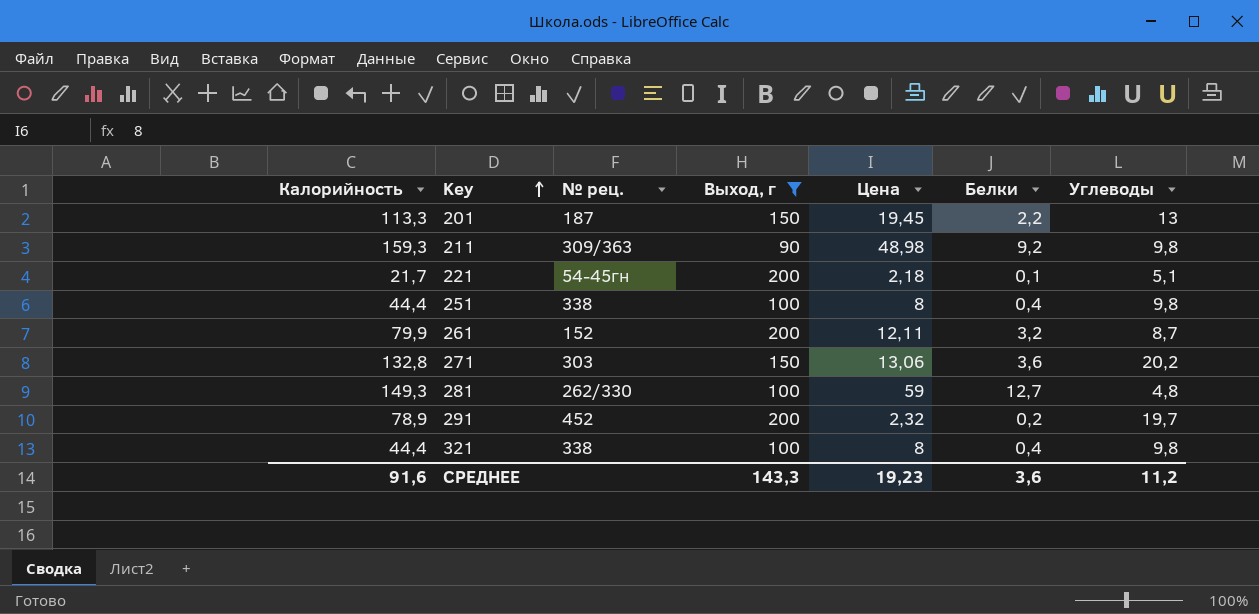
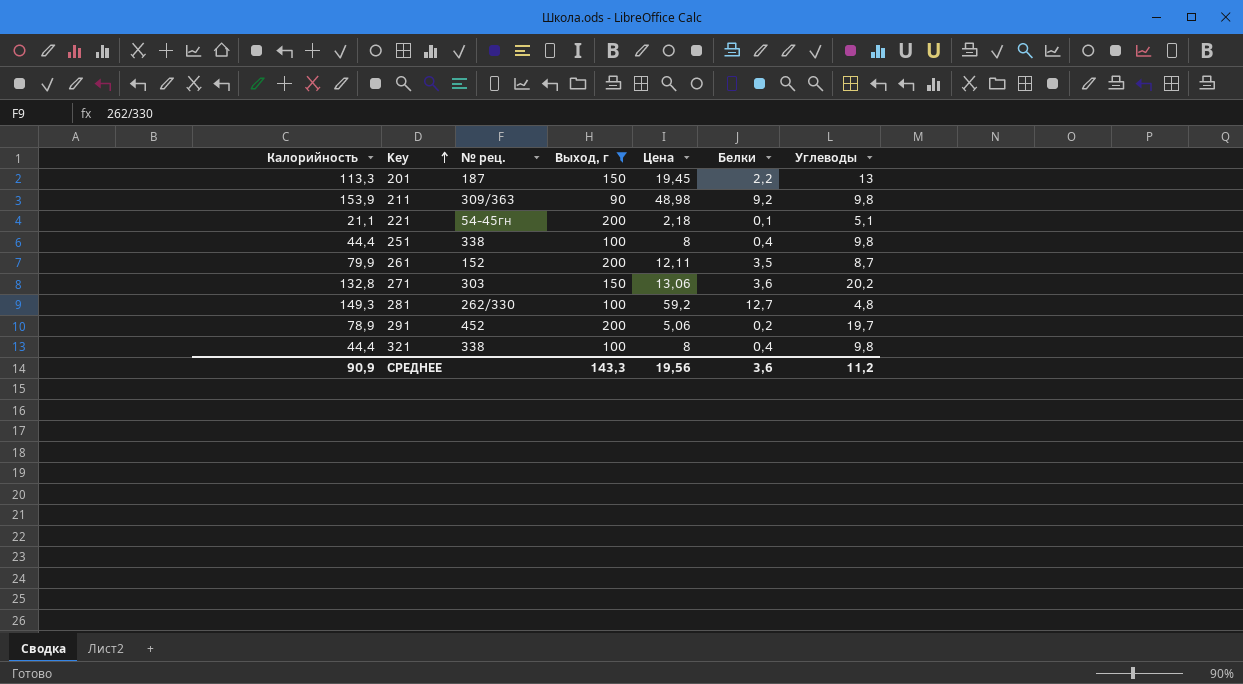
211 | Калорийность: 159,3 -> 153,9
221 | Калорийность: 21,7 -> 21,1
261 | Белки: 3,2 -> 3,5
281 | Цена: 59 -> 59,2
291 | Цена: 2,32 -> 5,06
СРЕДНЕЕ | Калорийность: 91,6 -> 90,9
СРЕДНЕЕ | Цена: 19,23 -> 19,56

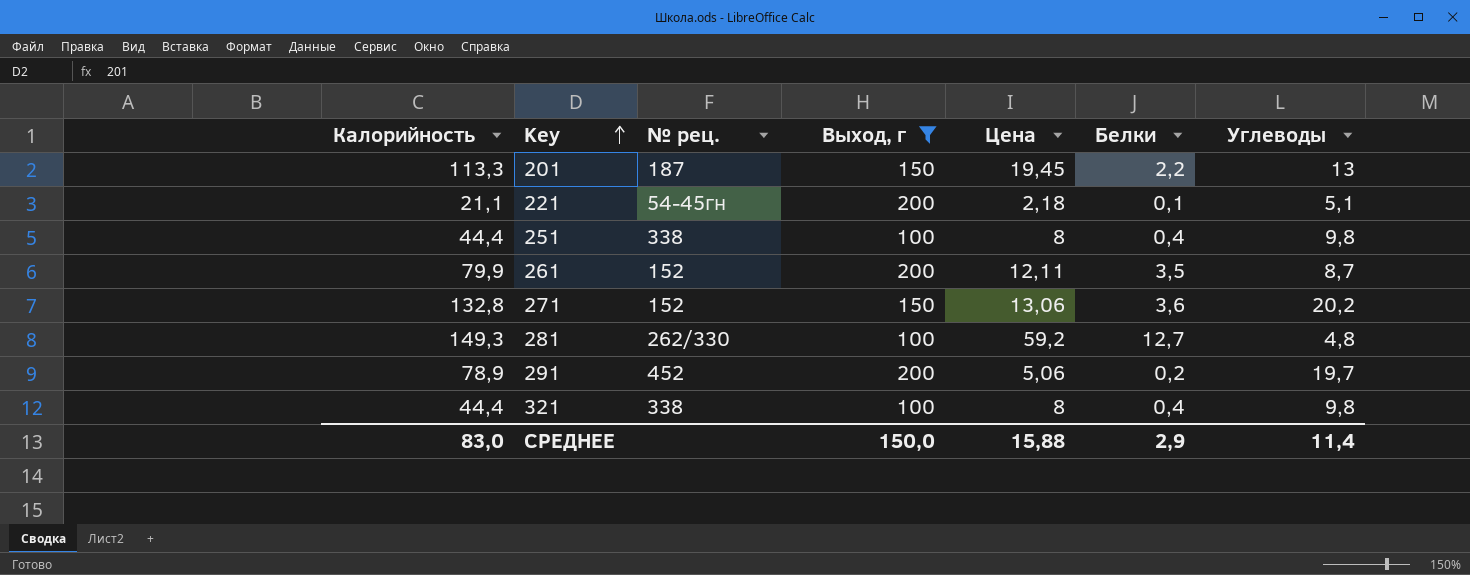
row 211: 153,9 | 309/363 | 90 | 48,98 | 9,2 | 9,8 -> none
271 | № рец.: 303 -> 152
СРЕДНЕЕ | Калорийность: 90,9 -> 83,0
СРЕДНЕЕ | Выход, г: 143,3 -> 150,0
СРЕДНЕЕ | Цена: 19,56 -> 15,88
СРЕДНЕЕ | Белки: 3,6 -> 2,9
СРЕДНЕЕ | Углеводы: 11,2 -> 11,4

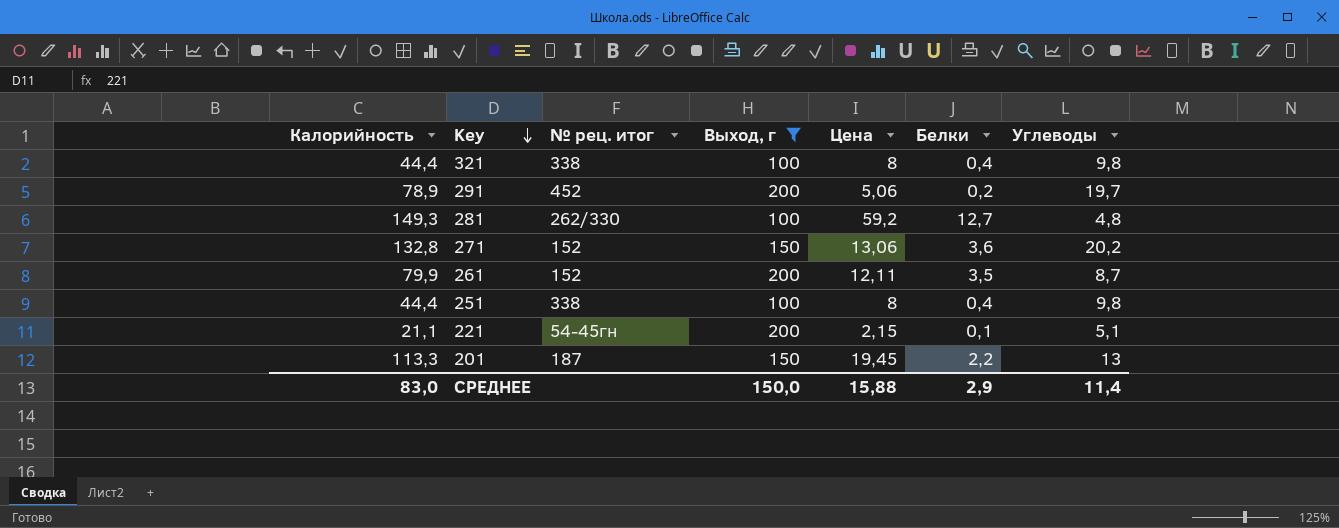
row order: Key ascending -> Key descending
column name: № рец. -> № рец. итог
221 | Цена: 2,18 -> 2,15

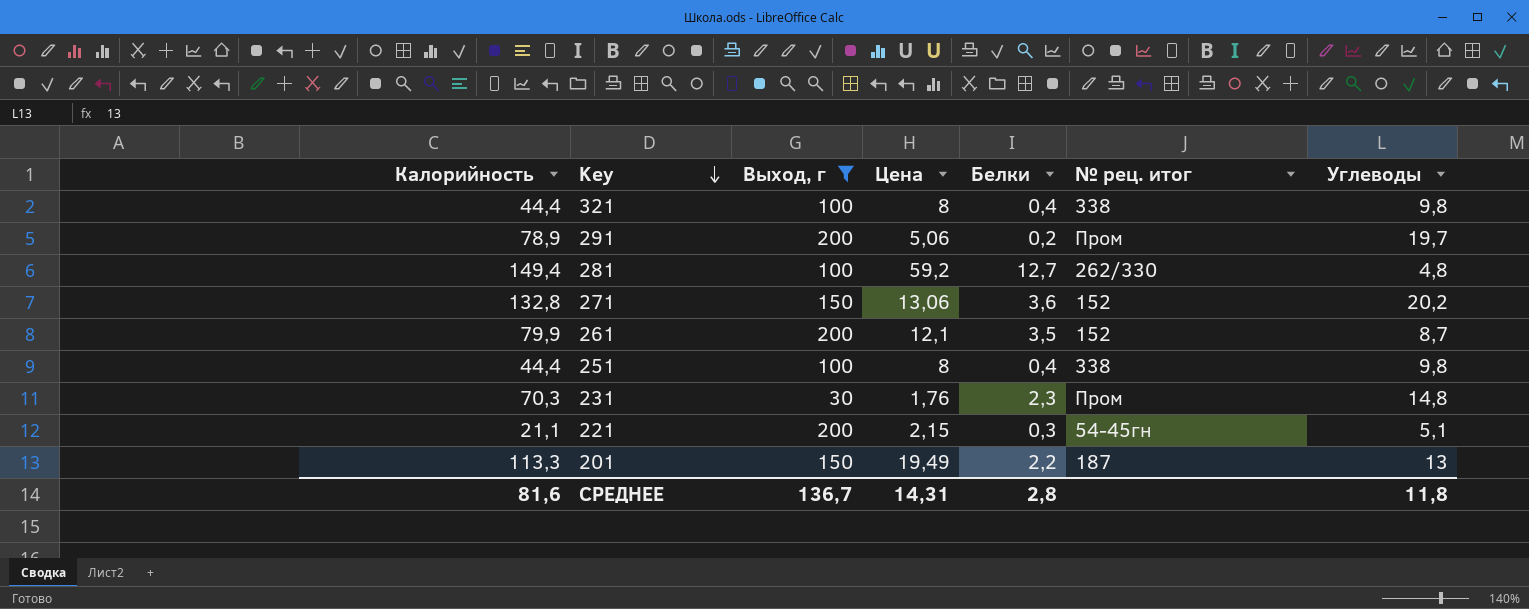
column № рец. итог | position: 3 -> 6
291 | № рец. итог: 452 -> Пром
281 | Калорийность: 149,3 -> 149,4
261 | Цена: 12,11 -> 12,1
row 231: none -> 70,3 | 30 | 1,76 | 2,3 | Пром | 14,8
221 | Белки: 0,1 -> 0,3
201 | Цена: 19,45 -> 19,49
СРЕДНЕЕ | Калорийность: 83,0 -> 81,6
СРЕДНЕЕ | Выход, г: 150,0 -> 136,7
СРЕДНЕЕ | Цена: 15,88 -> 14,31
СРЕДНЕЕ | Белки: 2,9 -> 2,8
СРЕДНЕЕ | Углеводы: 11,4 -> 11,8

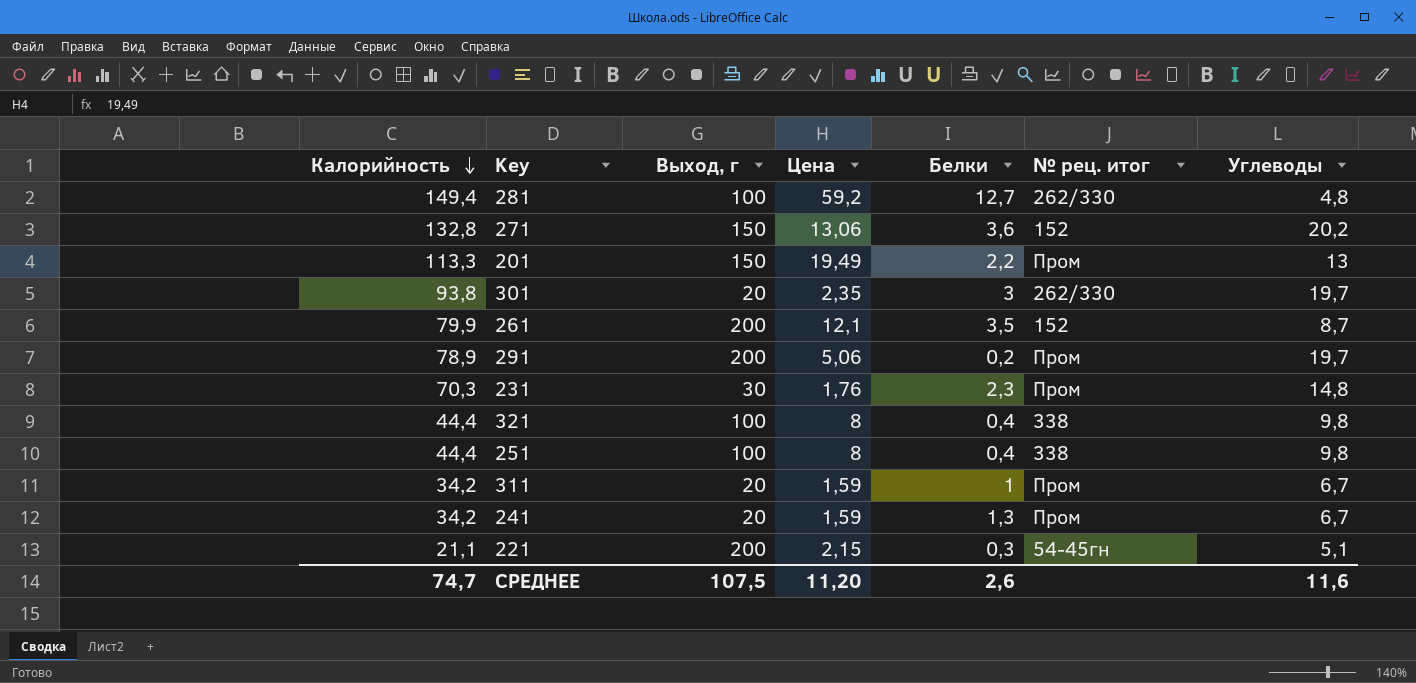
filter: Выход, г != 20 -> none
row order: Key descending -> Калорийность descending
201 | № рец. итог: 187 -> Пром
СРЕДНЕЕ | Калорийность: 81,6 -> 74,7
СРЕДНЕЕ | Выход, г: 136,7 -> 107,5
СРЕДНЕЕ | Цена: 14,31 -> 11,20
СРЕДНЕЕ | Белки: 2,8 -> 2,6
СРЕДНЕЕ | Углеводы: 11,8 -> 11,6

